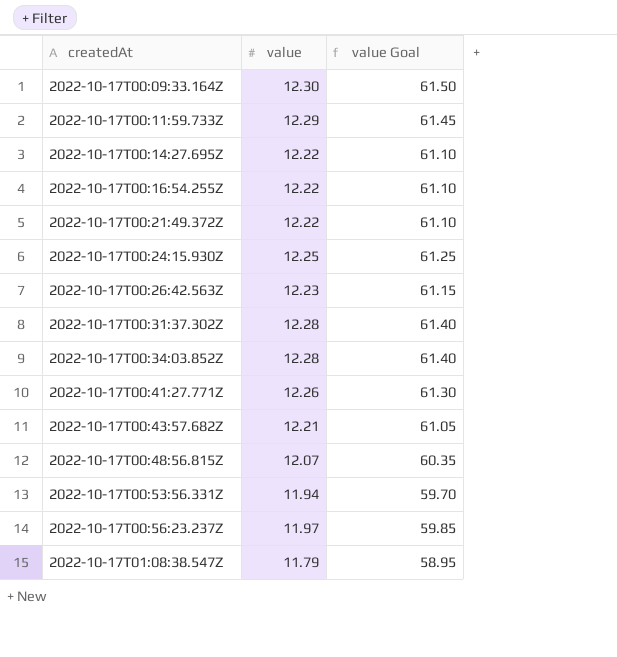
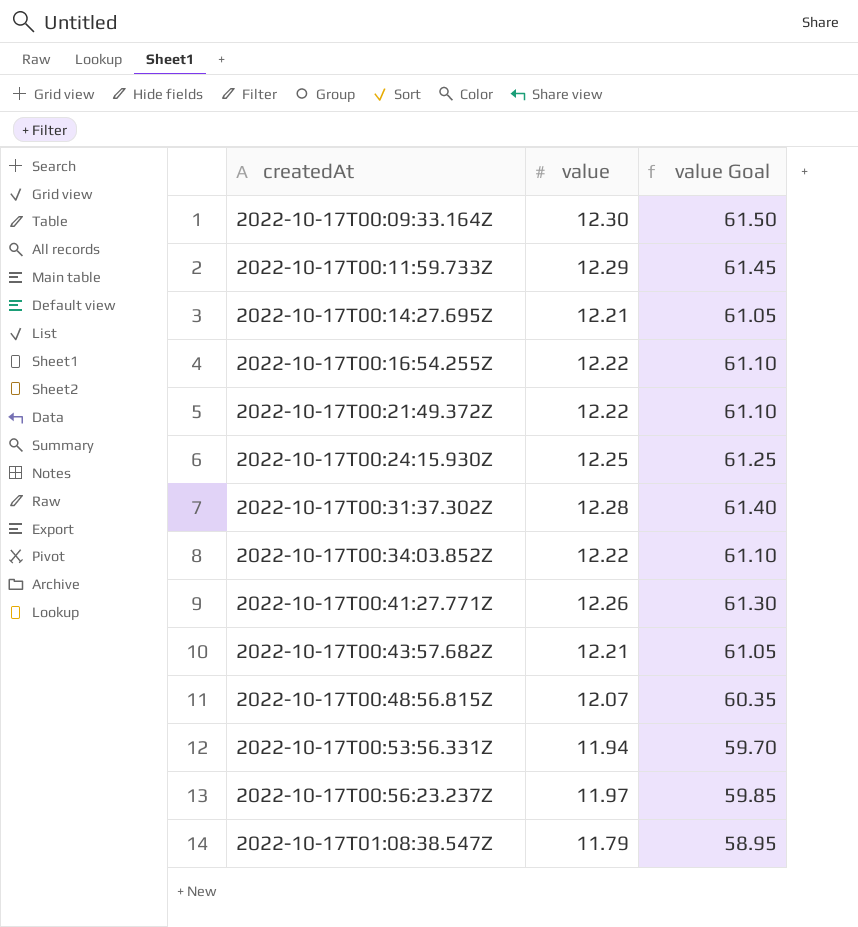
row 2022-10-17T00:26:42.563Z: 12.23 | 61.15 -> none
2022-10-17T00:14:27.695Z | value: 12.22 -> 12.21
2022-10-17T00:14:27.695Z | value Goal: 61.10 -> 61.05
2022-10-17T00:34:03.852Z | value: 12.28 -> 12.22
2022-10-17T00:34:03.852Z | value Goal: 61.40 -> 61.10

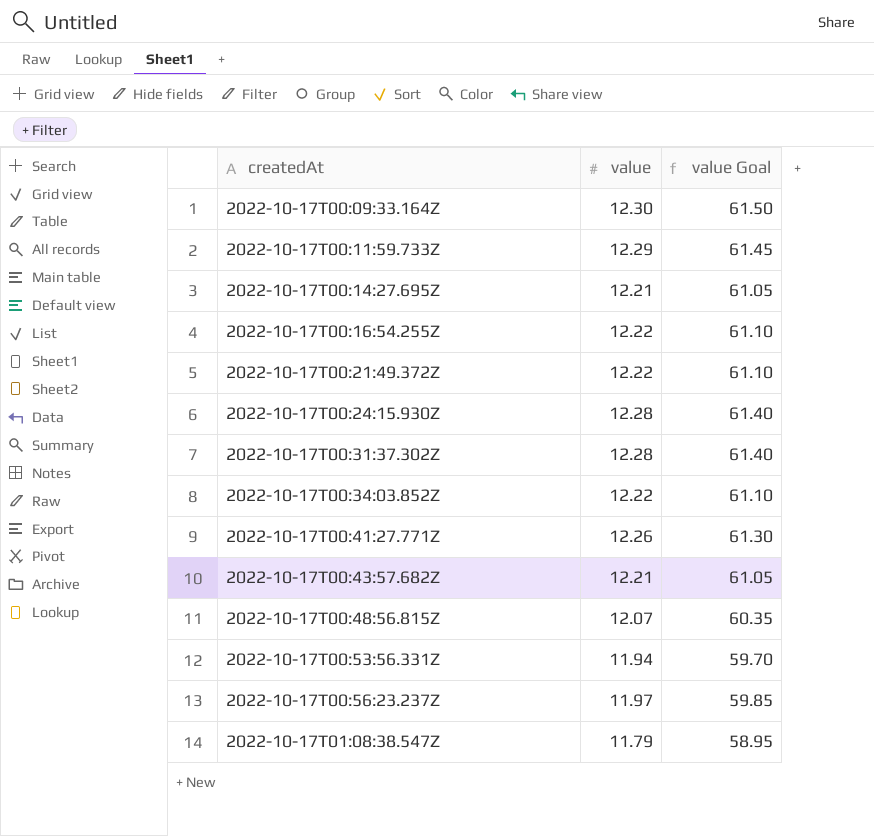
2022-10-17T00:24:15.930Z | value: 12.25 -> 12.28
2022-10-17T00:24:15.930Z | value Goal: 61.25 -> 61.40

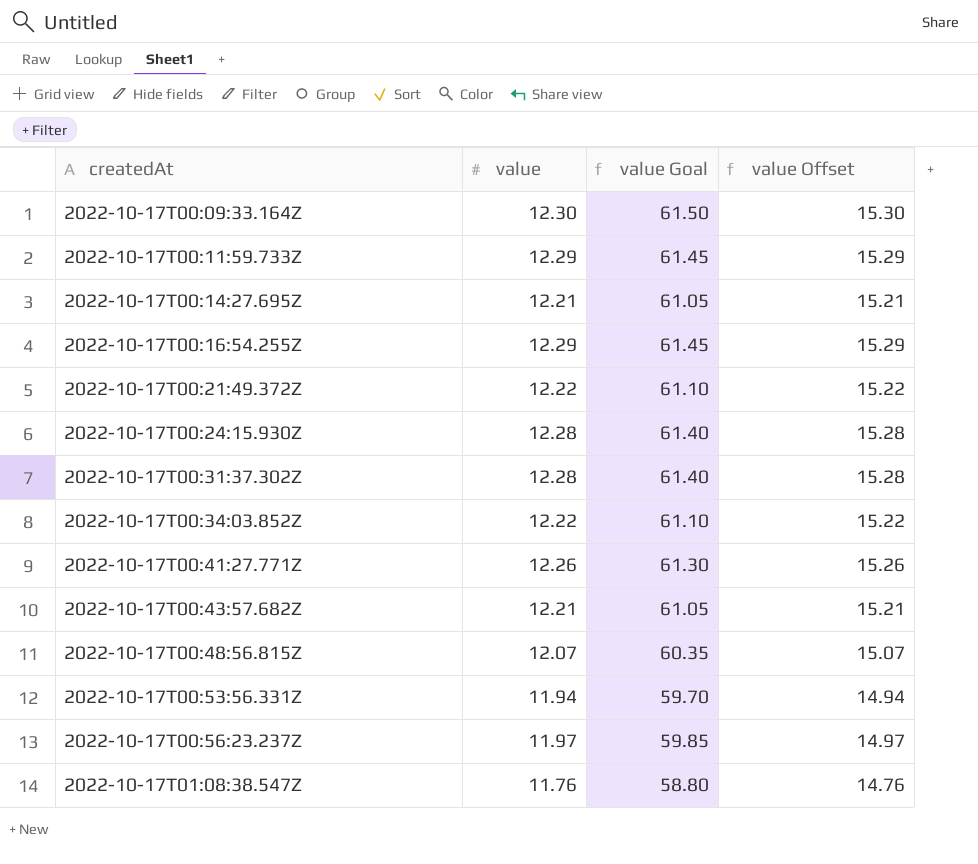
column value Offset | formula: none -> [value] + 3
2022-10-17T00:16:54.255Z | value: 12.22 -> 12.29
2022-10-17T00:16:54.255Z | value Goal: 61.10 -> 61.45
2022-10-17T01:08:38.547Z | value: 11.79 -> 11.76
2022-10-17T01:08:38.547Z | value Goal: 58.95 -> 58.80

